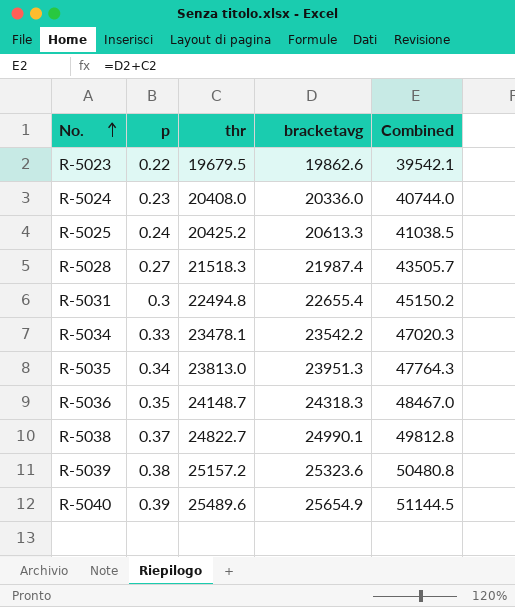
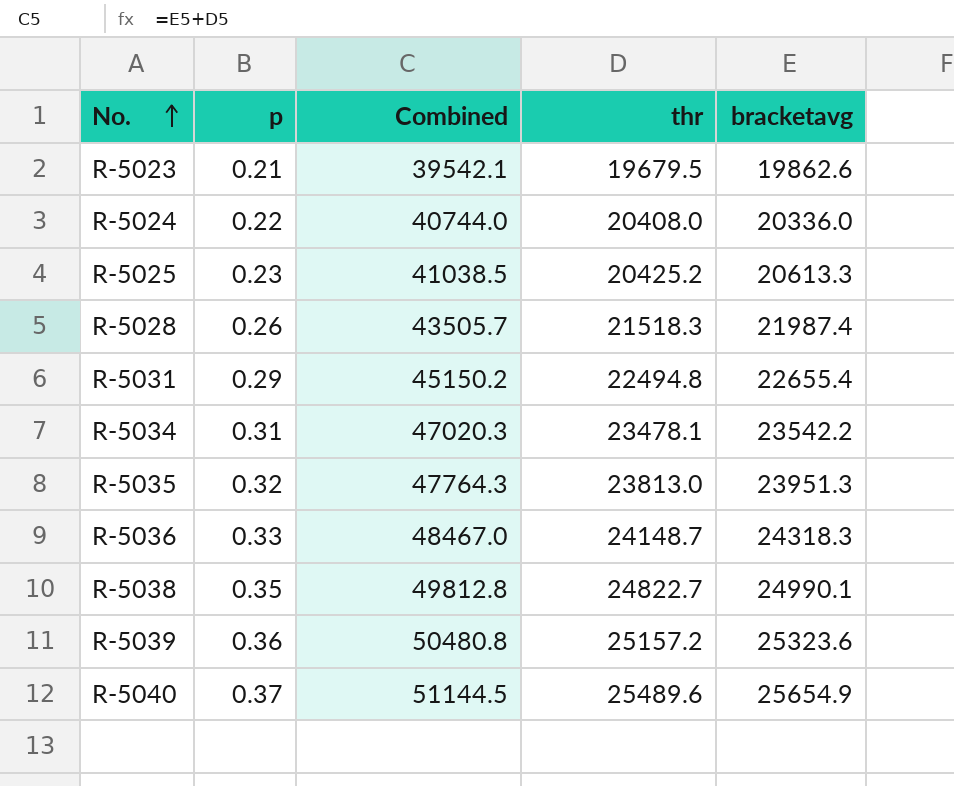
column Combined | position: 5 -> 3
R-5023 | p: 0.22 -> 0.21
R-5024 | p: 0.23 -> 0.22
R-5025 | p: 0.24 -> 0.23
R-5028 | p: 0.27 -> 0.26
R-5031 | p: 0.3 -> 0.29
R-5034 | p: 0.33 -> 0.31
R-5035 | p: 0.34 -> 0.32
R-5036 | p: 0.35 -> 0.33
R-5038 | p: 0.37 -> 0.35
R-5039 | p: 0.38 -> 0.36
R-5040 | p: 0.39 -> 0.37

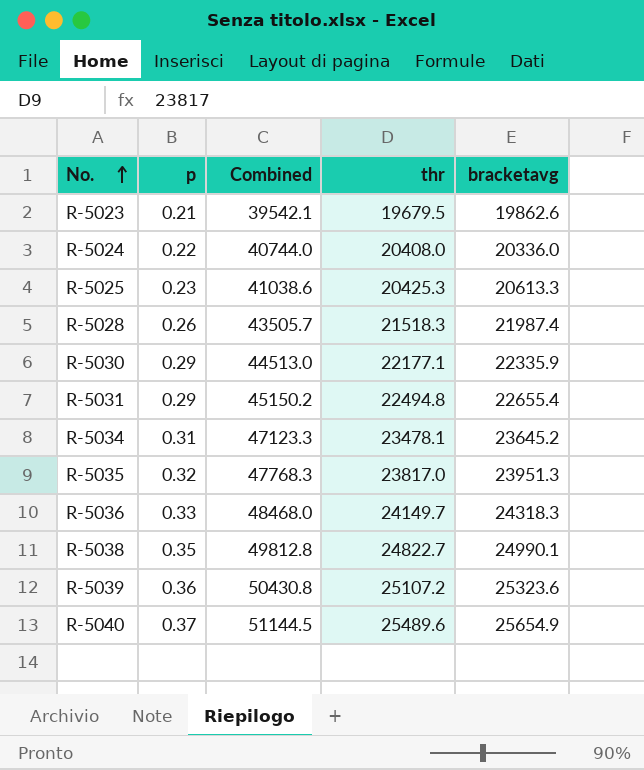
R-5025 | Combined: 41038.5 -> 41038.6
R-5025 | thr: 20425.2 -> 20425.3
row R-5030: none -> 0.29 | 44513.0 | 22177.1 | 22335.9
R-5034 | Combined: 47020.3 -> 47123.3
R-5034 | bracketavg: 23542.2 -> 23645.2
R-5035 | Combined: 47764.3 -> 47768.3
R-5035 | thr: 23813.0 -> 23817.0
R-5036 | Combined: 48467.0 -> 48468.0
R-5036 | thr: 24148.7 -> 24149.7
R-5039 | Combined: 50480.8 -> 50430.8
R-5039 | thr: 25157.2 -> 25107.2

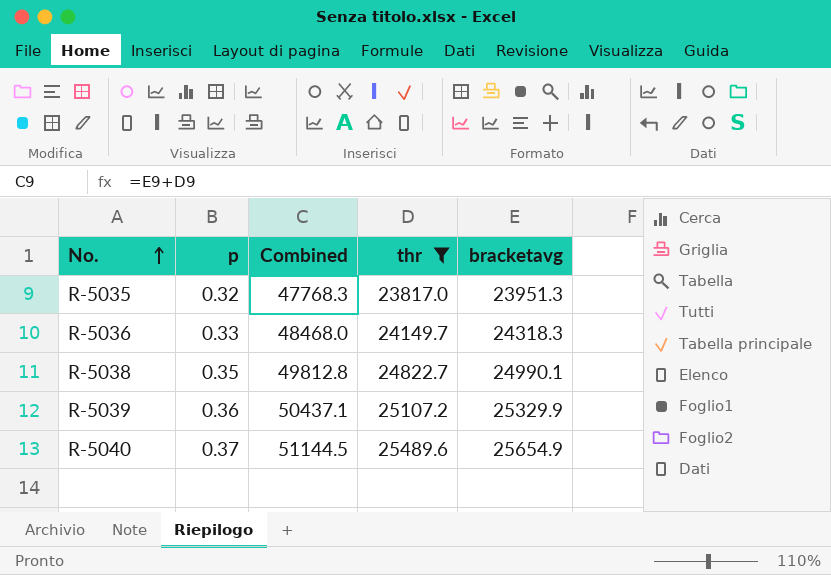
filter: none -> thr >= 23817.0
R-5039 | Combined: 50430.8 -> 50437.1
R-5039 | bracketavg: 25323.6 -> 25329.9

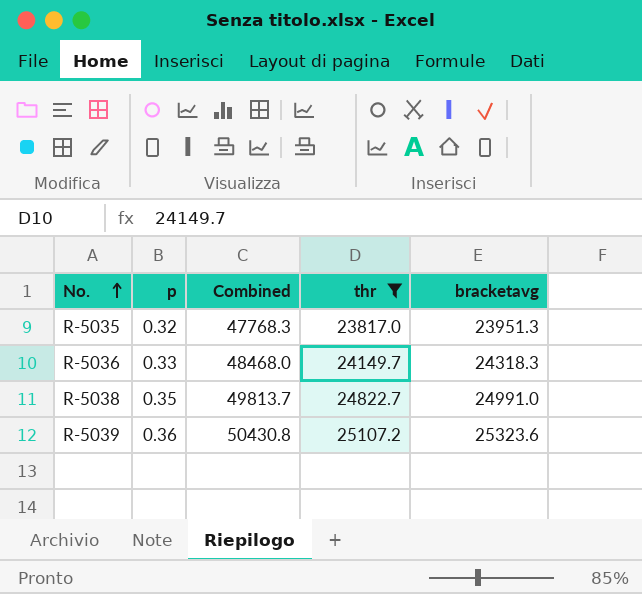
row R-5040: 0.37 | 51144.5 | 25489.6 | 25654.9 -> none
R-5038 | Combined: 49812.8 -> 49813.7
R-5038 | bracketavg: 24990.1 -> 24991.0
R-5039 | Combined: 50437.1 -> 50430.8
R-5039 | bracketavg: 25329.9 -> 25323.6

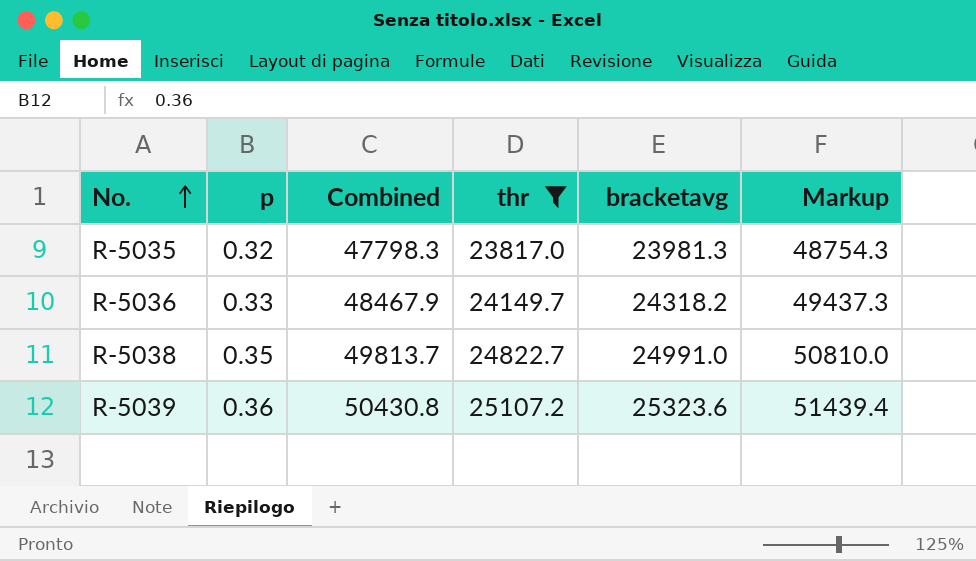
column Markup | formula: none -> [Combined] * 1.02
R-5035 | Combined: 47768.3 -> 47798.3
R-5035 | bracketavg: 23951.3 -> 23981.3
R-5036 | Combined: 48468.0 -> 48467.9
R-5036 | bracketavg: 24318.3 -> 24318.2

